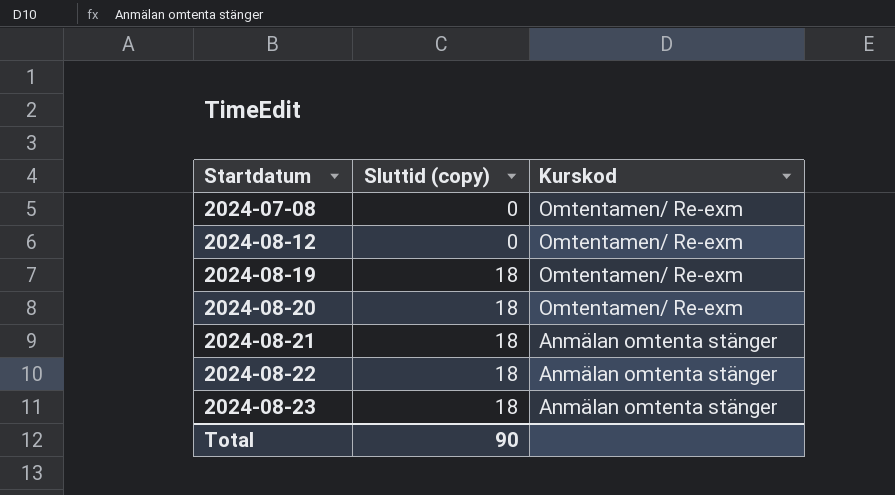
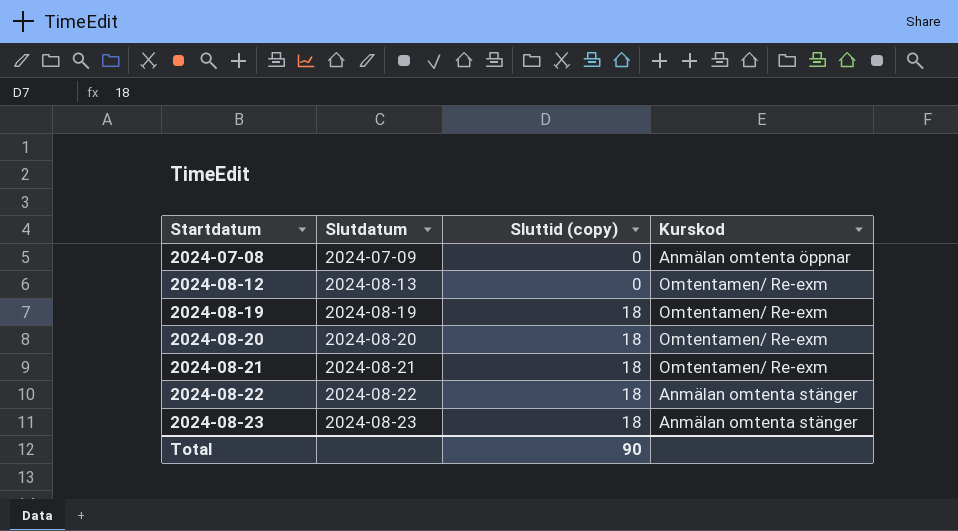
column Slutdatum | position: none -> 2
2024-07-08 | Kurskod: Omtentamen/ Re-exm -> Anmälan omtenta öppnar
2024-08-21 | Kurskod: Anmälan omtenta stänger -> Omtentamen/ Re-exm

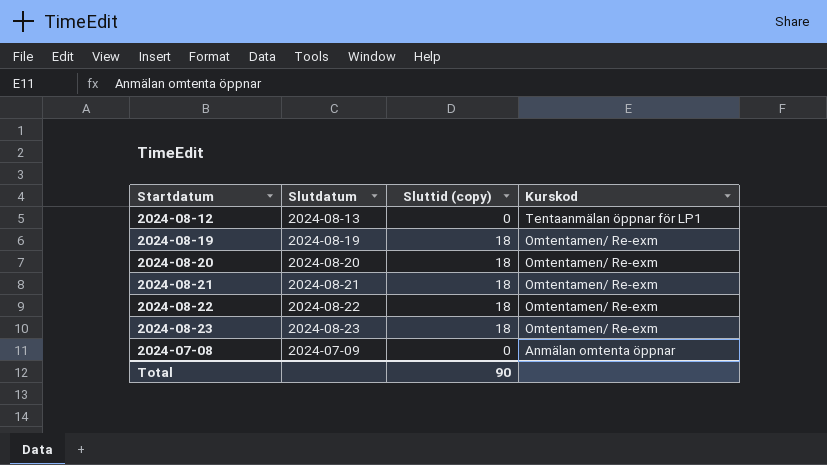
row order: Startdatum ascending -> Kurskod descending
2024-08-12 | Kurskod: Omtentamen/ Re-exm -> Tentaanmälan öppnar för LP1
2024-08-22 | Kurskod: Anmälan omtenta stänger -> Omtentamen/ Re-exm
2024-08-23 | Kurskod: Anmälan omtenta stänger -> Omtentamen/ Re-exm

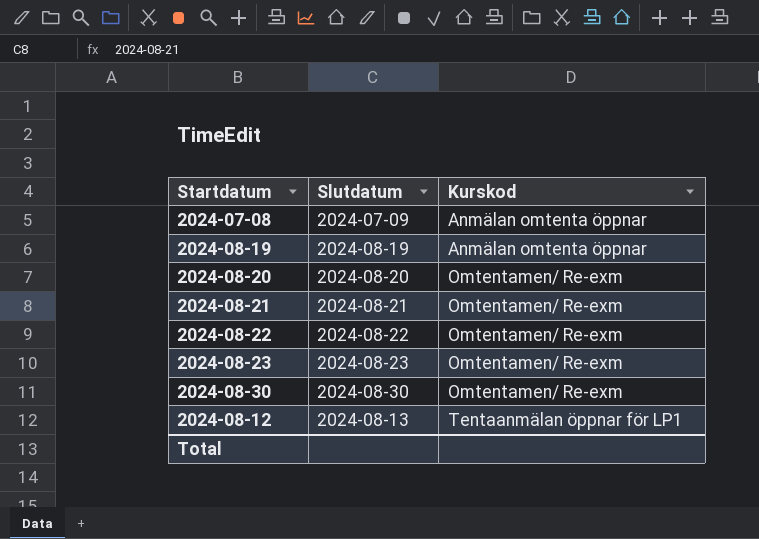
row order: Kurskod descending -> Kurskod ascending
column Sluttid (copy) | position: 3 -> none
2024-08-19 | Kurskod: Omtentamen/ Re-exm -> Anmälan omtenta öppnar
row 2024-08-30: none -> 2024-08-30 | Omtentamen/ Re-exm

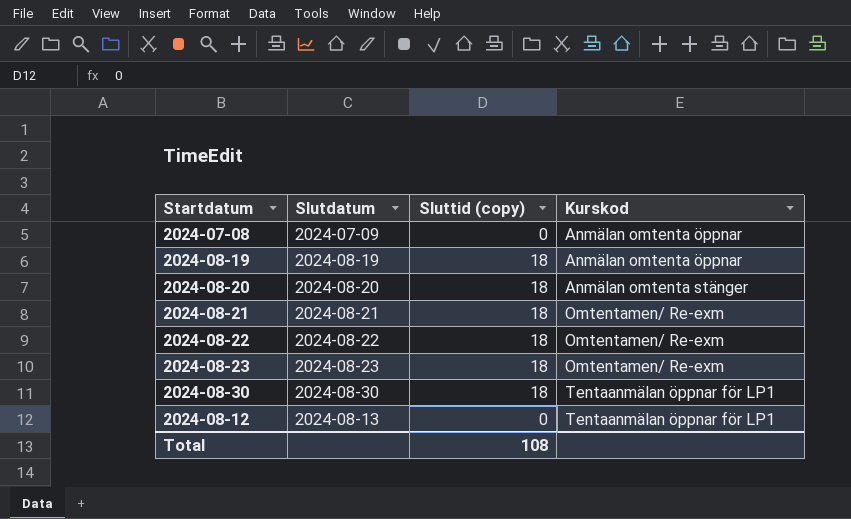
column Sluttid (copy) | position: none -> 3
2024-08-20 | Kurskod: Omtentamen/ Re-exm -> Anmälan omtenta stänger
2024-08-30 | Kurskod: Omtentamen/ Re-exm -> Tentaanmälan öppnar för LP1

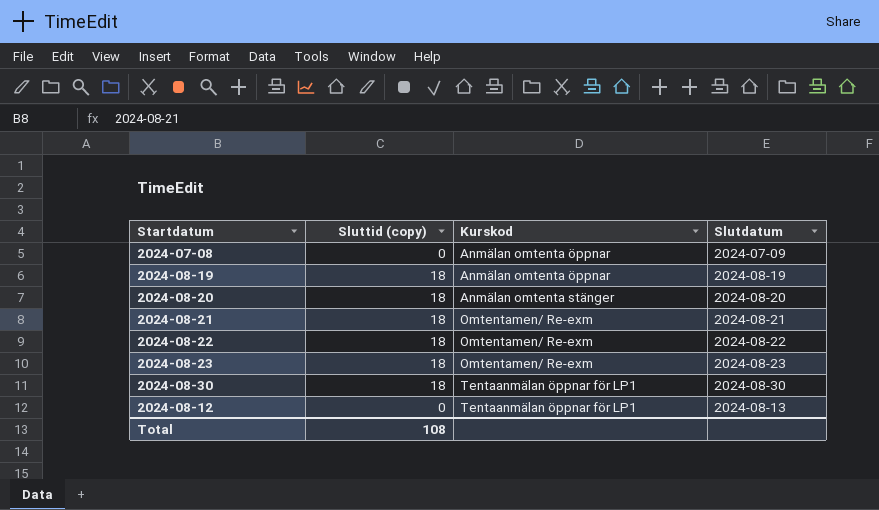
column Slutdatum | position: 2 -> 4

